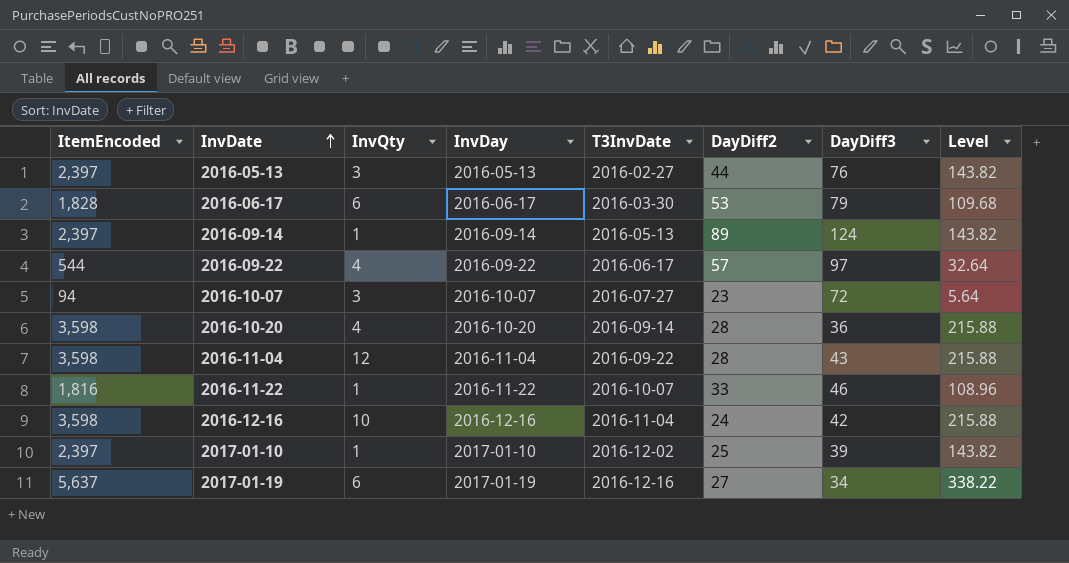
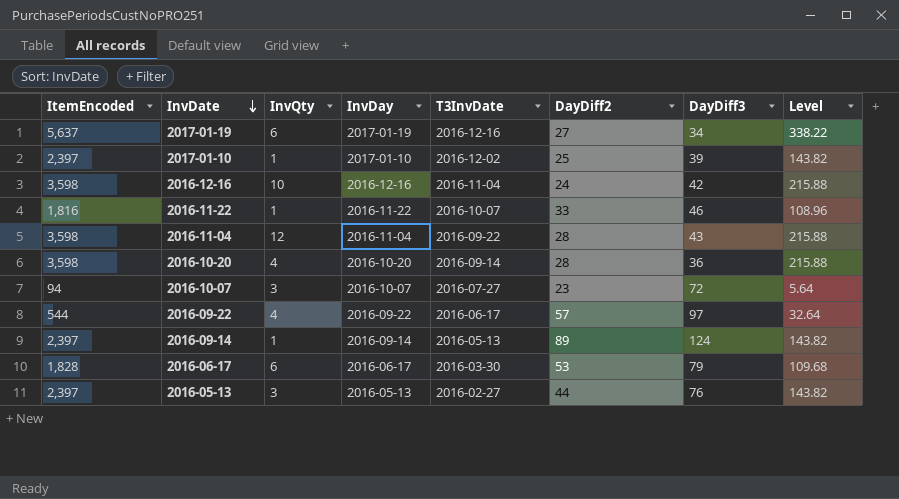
row order: InvDate ascending -> InvDate descending

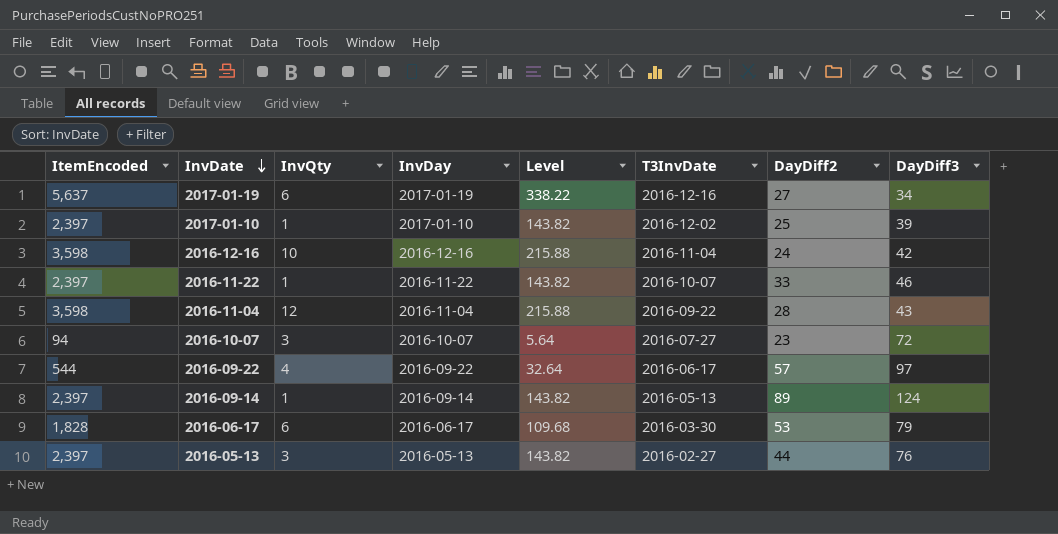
column Level | position: 8 -> 5
row 2016-10-20: 3,598 | 4 | 2016-10-20 | 2016-09-14 | 28 | 36 | 215.88 -> none
2016-11-22 | ItemEncoded: 1,816 -> 2,397
2016-11-22 | Level: 108.96 -> 143.82

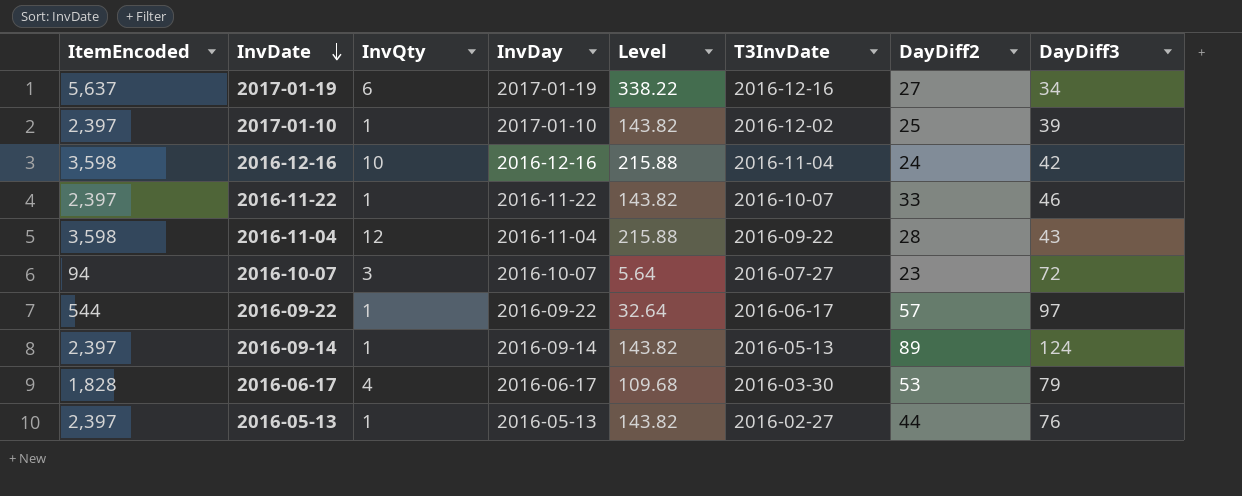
2016-09-22 | InvQty: 4 -> 1
2016-06-17 | InvQty: 6 -> 4
2016-05-13 | InvQty: 3 -> 1

